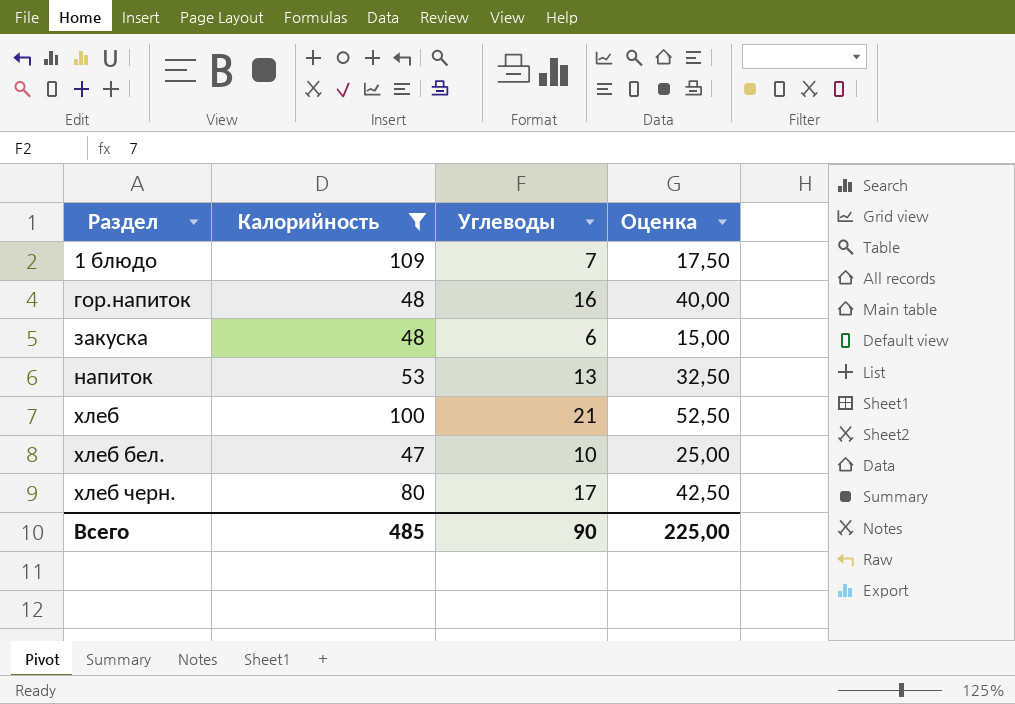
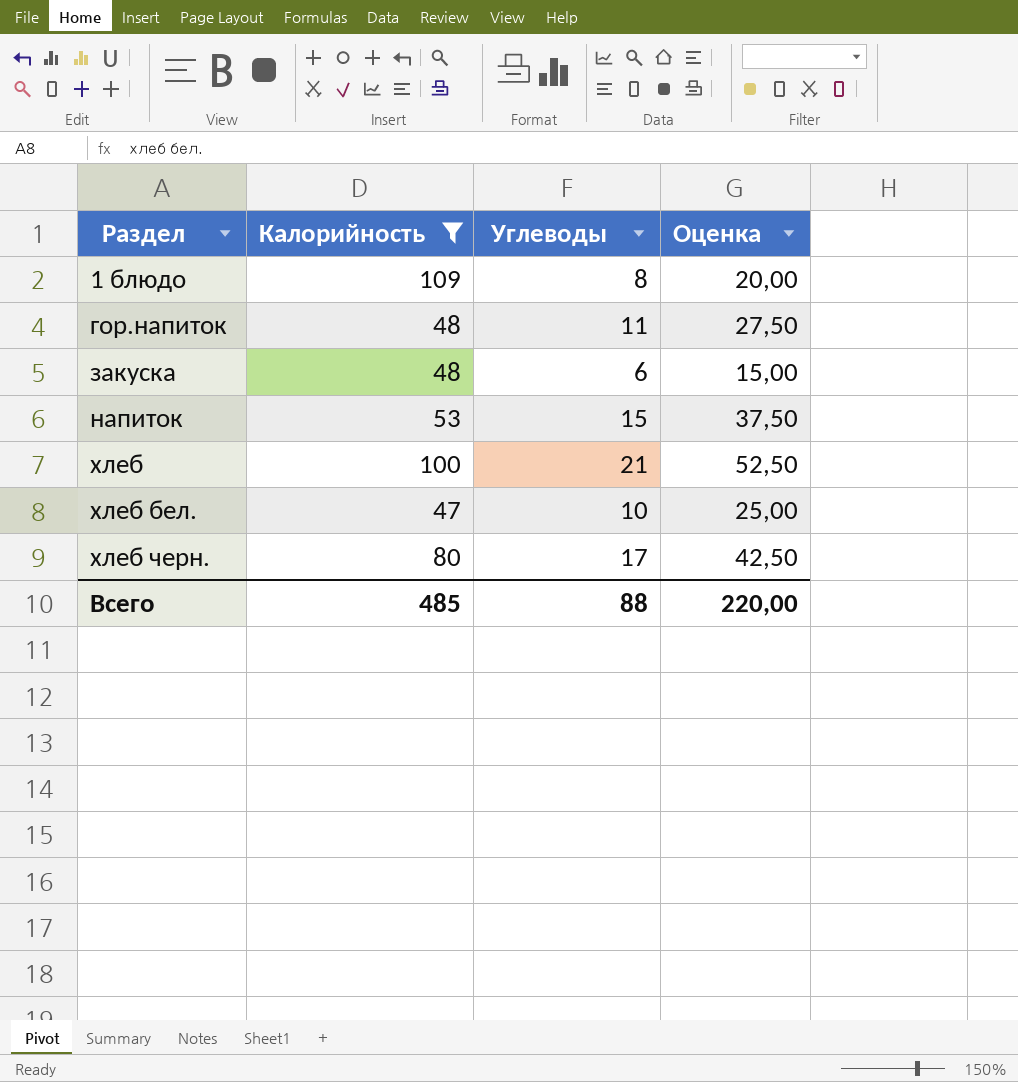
1 блюдо | Углеводы: 7 -> 8
1 блюдо | Оценка: 17,50 -> 20,00
гор.напиток | Углеводы: 16 -> 11
гор.напиток | Оценка: 40,00 -> 27,50
напиток | Углеводы: 13 -> 15
напиток | Оценка: 32,50 -> 37,50
Всего | Углеводы: 90 -> 88
Всего | Оценка: 225,00 -> 220,00

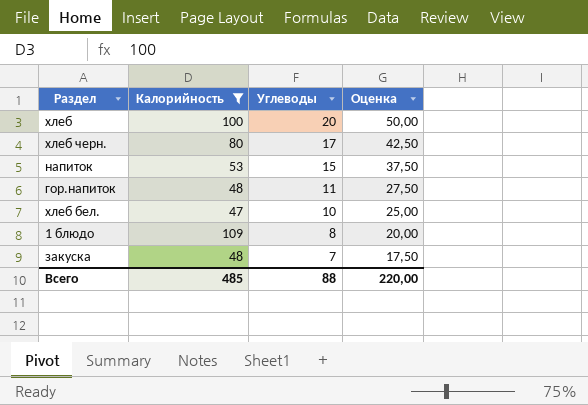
row order: Раздел ascending -> Углеводы descending
хлеб | Углеводы: 21 -> 20
хлеб | Оценка: 52,50 -> 50,00
закуска | Углеводы: 6 -> 7
закуска | Оценка: 15,00 -> 17,50

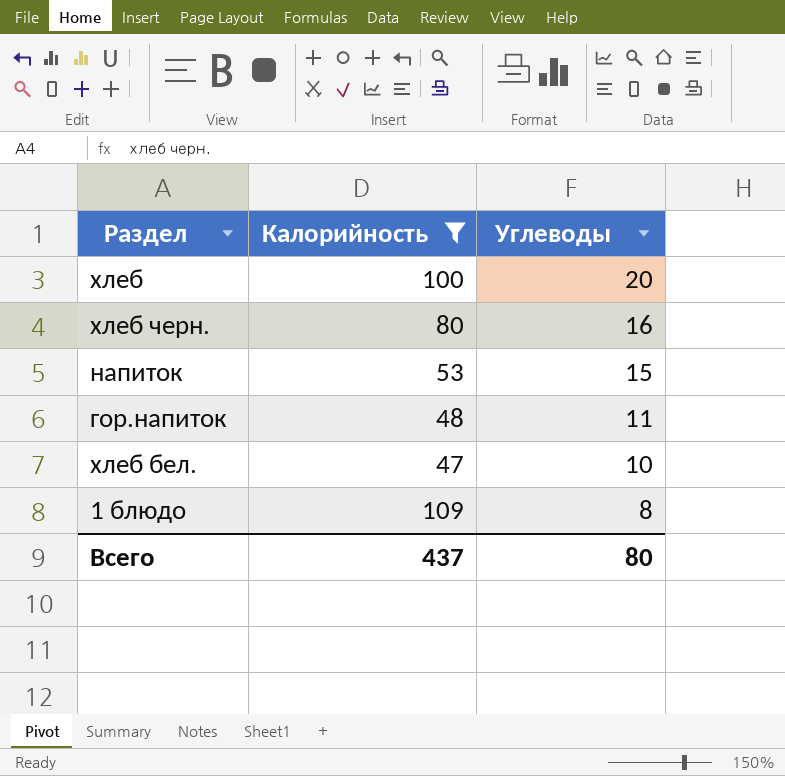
column Оценка | formula: [Углеводы] * 2,5 -> none
row закуска: 48 | 7 | 17,50 -> none
хлеб черн. | Углеводы: 17 -> 16
Всего | Калорийность: 485 -> 437
Всего | Углеводы: 88 -> 80

